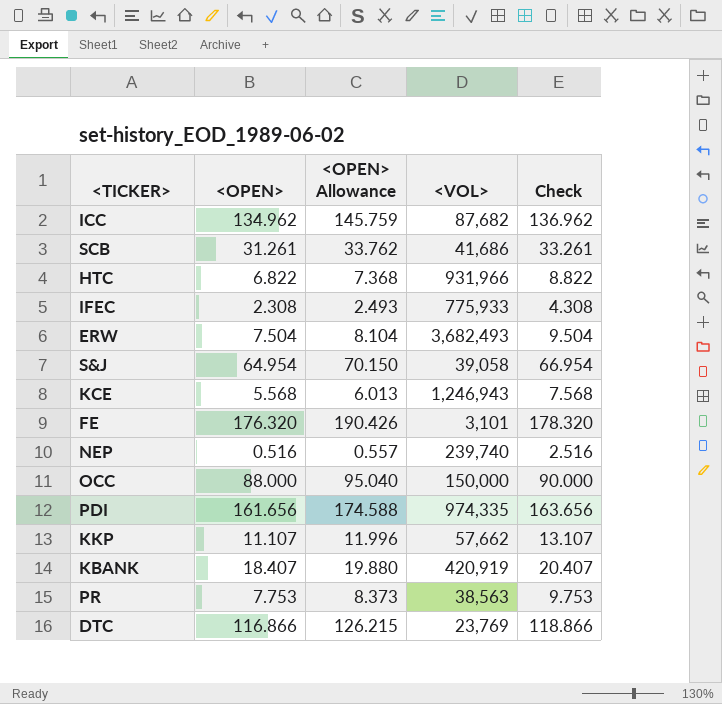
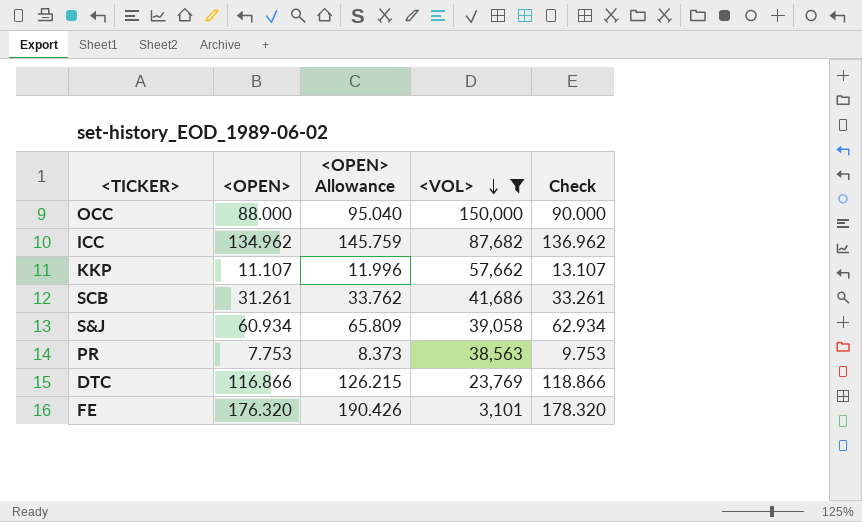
filter: none -> <VOL> <= 150,000
row order: none -> <VOL> descending
S&J | <OPEN>: 64.954 -> 60.934
S&J | <OPEN> Allowance: 70.150 -> 65.809
S&J | Check: 66.954 -> 62.934

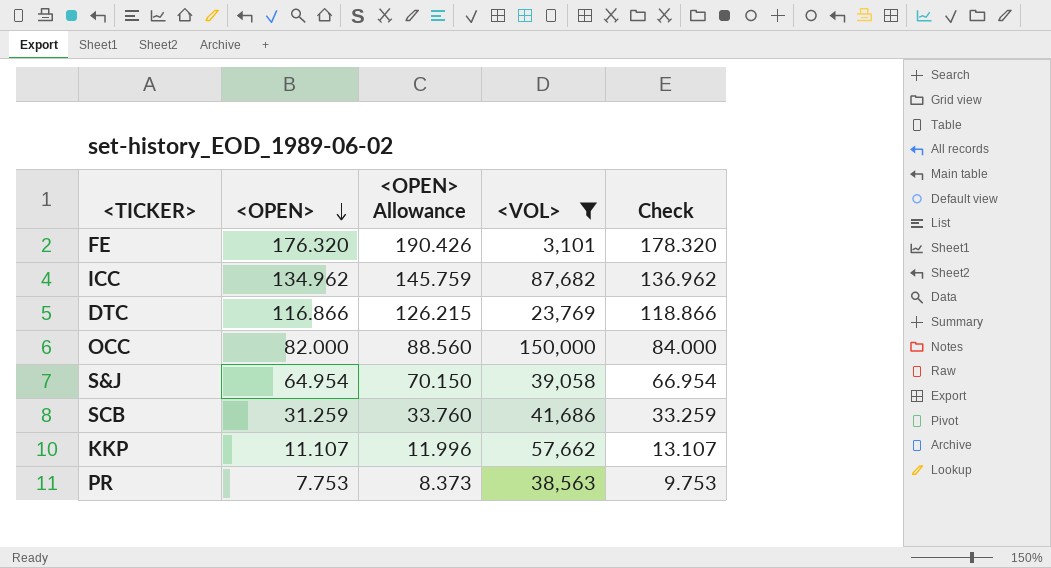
row order: <VOL> descending -> <OPEN> descending
OCC | <OPEN>: 88.000 -> 82.000
OCC | <OPEN> Allowance: 95.040 -> 88.560
OCC | Check: 90.000 -> 84.000
S&J | <OPEN>: 60.934 -> 64.954
S&J | <OPEN> Allowance: 65.809 -> 70.150
S&J | Check: 62.934 -> 66.954
SCB | <OPEN>: 31.261 -> 31.259
SCB | <OPEN> Allowance: 33.762 -> 33.760
SCB | Check: 33.261 -> 33.259

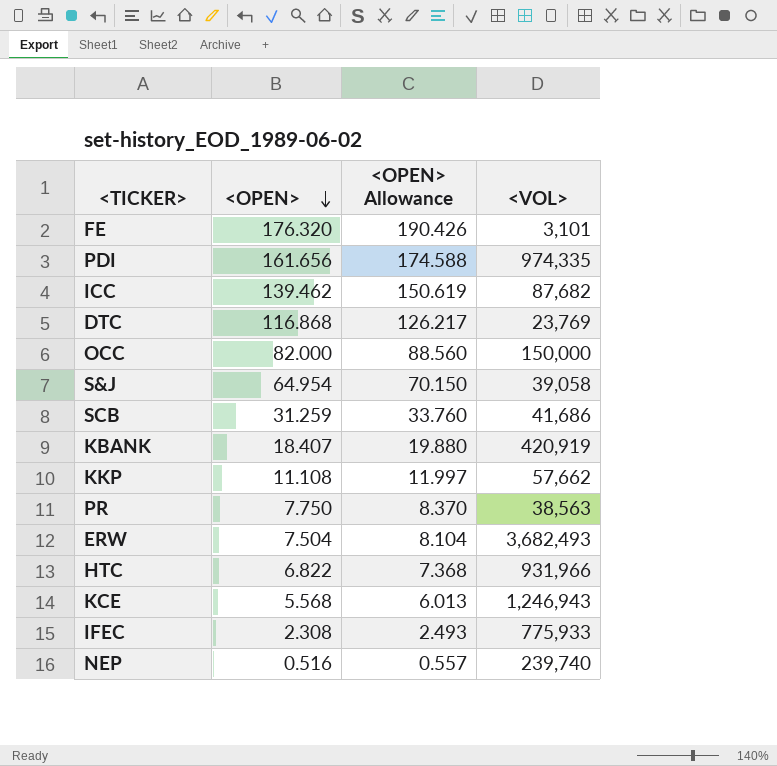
filter: <VOL> <= 150,000 -> none
column Check | formula: [<OPEN>] + 2 -> none
ICC | <OPEN>: 134.962 -> 139.462
ICC | <OPEN> Allowance: 145.759 -> 150.619
DTC | <OPEN>: 116.866 -> 116.868
DTC | <OPEN> Allowance: 126.215 -> 126.217
KKP | <OPEN>: 11.107 -> 11.108
KKP | <OPEN> Allowance: 11.996 -> 11.997
PR | <OPEN>: 7.753 -> 7.750
PR | <OPEN> Allowance: 8.373 -> 8.370

